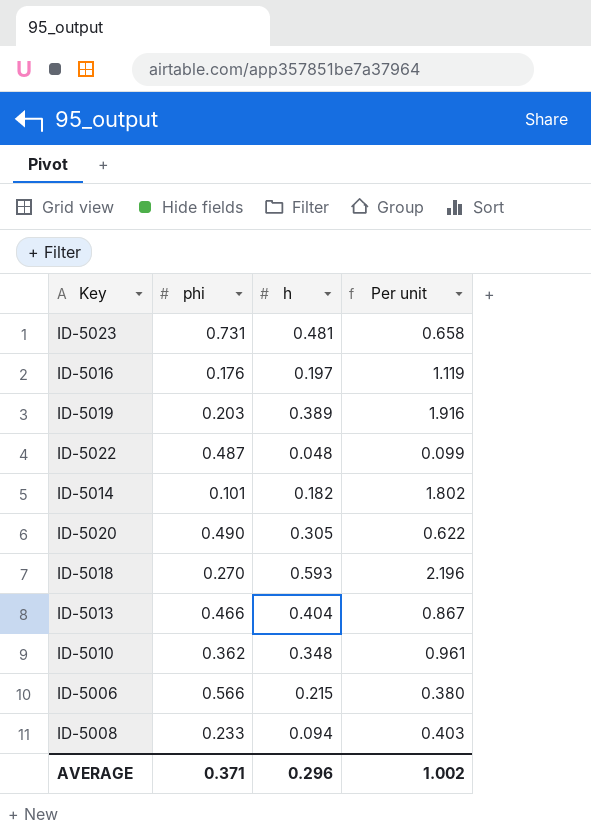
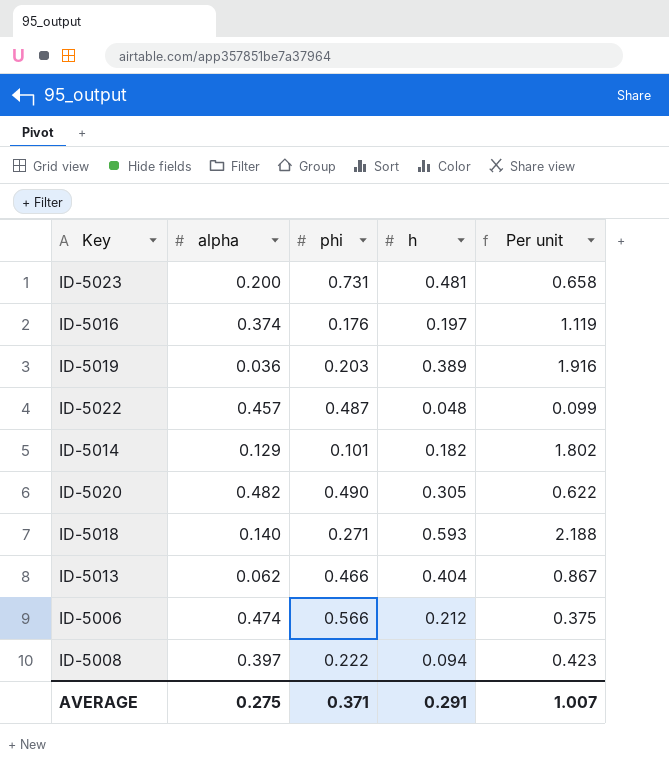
column alpha | position: none -> 2
row ID-5010: 0.362 | 0.348 | 0.961 -> none
ID-5018 | phi: 0.270 -> 0.271
ID-5018 | Per unit: 2.196 -> 2.188
ID-5006 | h: 0.215 -> 0.212
ID-5006 | Per unit: 0.380 -> 0.375
ID-5008 | phi: 0.233 -> 0.222
ID-5008 | Per unit: 0.403 -> 0.423
AVERAGE | h: 0.296 -> 0.291
AVERAGE | Per unit: 1.002 -> 1.007

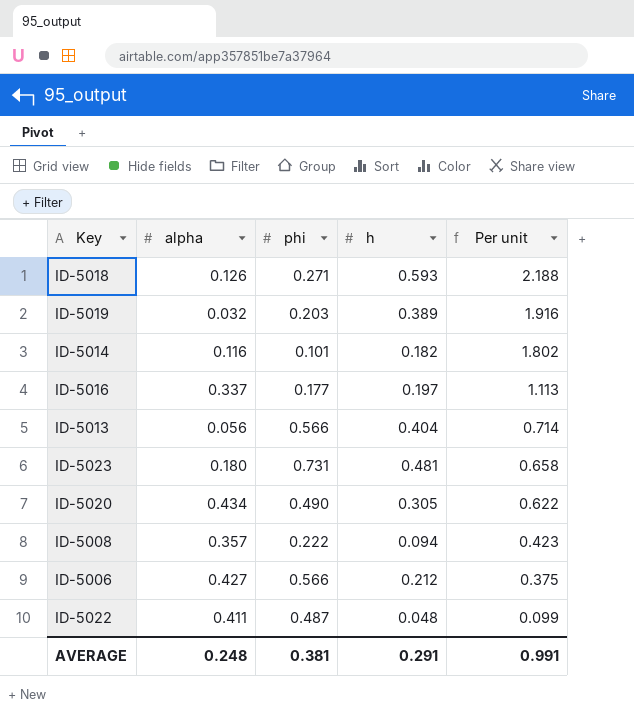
row order: none -> Per unit descending
ID-5018 | alpha: 0.140 -> 0.126
ID-5019 | alpha: 0.036 -> 0.032
ID-5014 | alpha: 0.129 -> 0.116
ID-5016 | alpha: 0.374 -> 0.337
ID-5016 | phi: 0.176 -> 0.177
ID-5016 | Per unit: 1.119 -> 1.113
ID-5013 | alpha: 0.062 -> 0.056
ID-5013 | phi: 0.466 -> 0.566
ID-5013 | Per unit: 0.867 -> 0.714
ID-5023 | alpha: 0.200 -> 0.180
ID-5020 | alpha: 0.482 -> 0.434
ID-5008 | alpha: 0.397 -> 0.357
ID-5006 | alpha: 0.474 -> 0.427
ID-5022 | alpha: 0.457 -> 0.411
AVERAGE | alpha: 0.275 -> 0.248
AVERAGE | phi: 0.371 -> 0.381
AVERAGE | Per unit: 1.007 -> 0.991

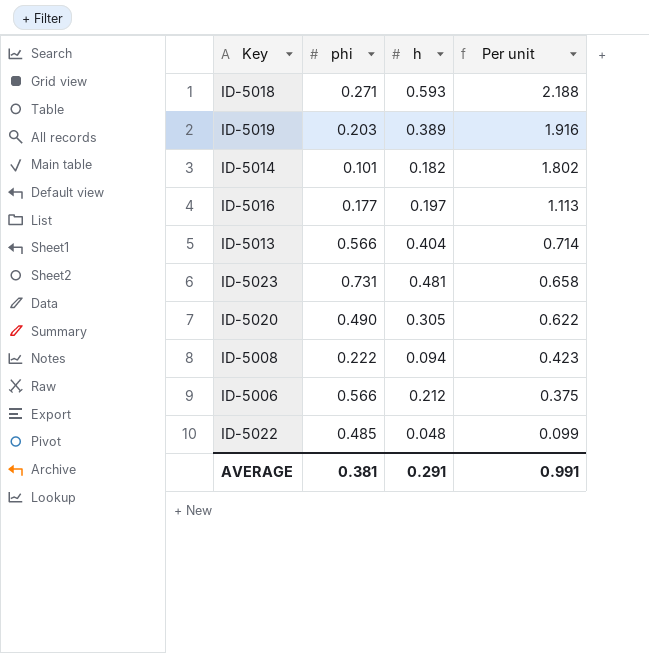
column alpha | position: 2 -> none
ID-5022 | phi: 0.487 -> 0.485

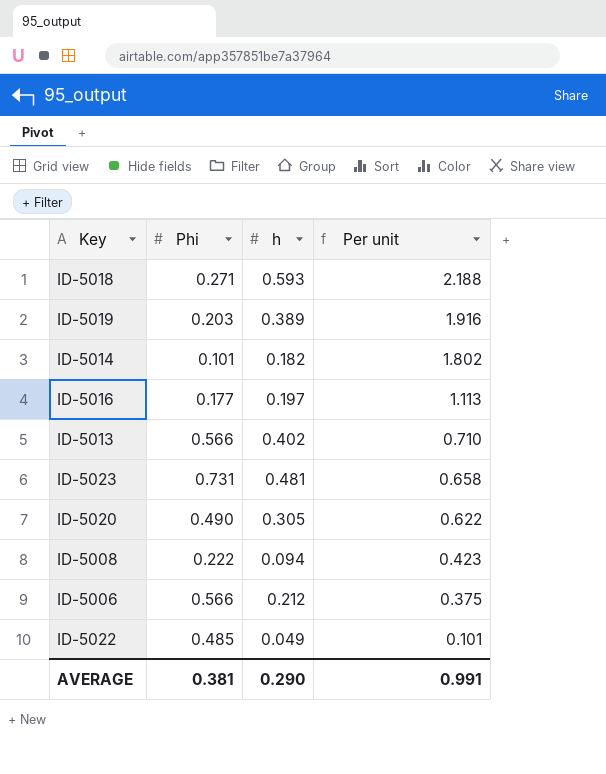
column name: phi -> Phi
ID-5013 | h: 0.404 -> 0.402
ID-5013 | Per unit: 0.714 -> 0.710
ID-5022 | h: 0.048 -> 0.049
ID-5022 | Per unit: 0.099 -> 0.101
AVERAGE | h: 0.291 -> 0.290

